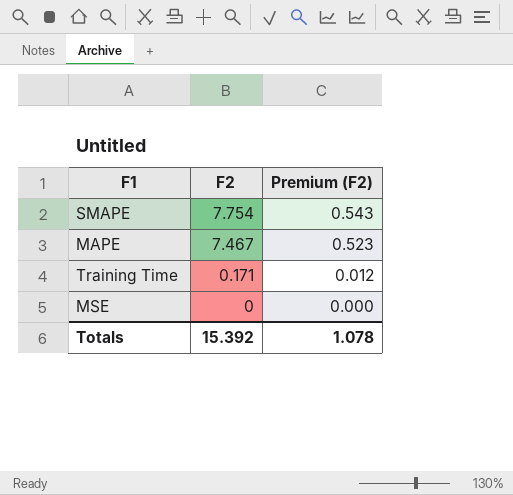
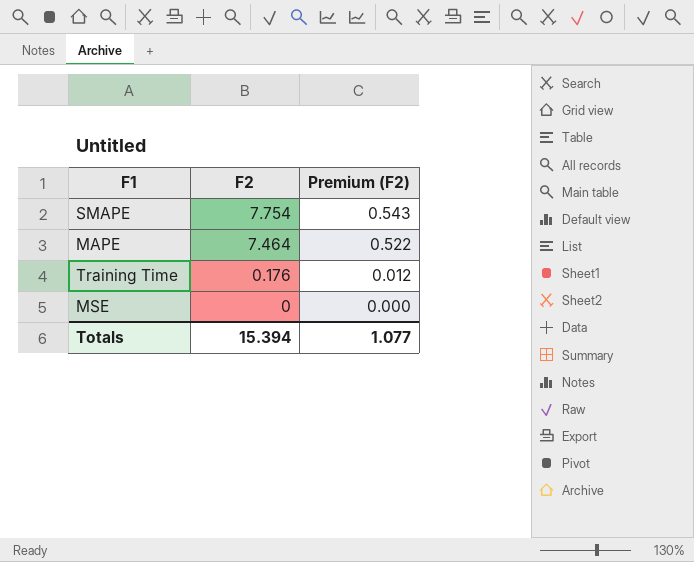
MAPE | F2: 7.467 -> 7.464
MAPE | Premium (F2): 0.523 -> 0.522
Training Time | F2: 0.171 -> 0.176
Totals | F2: 15.392 -> 15.394
Totals | Premium (F2): 1.078 -> 1.077

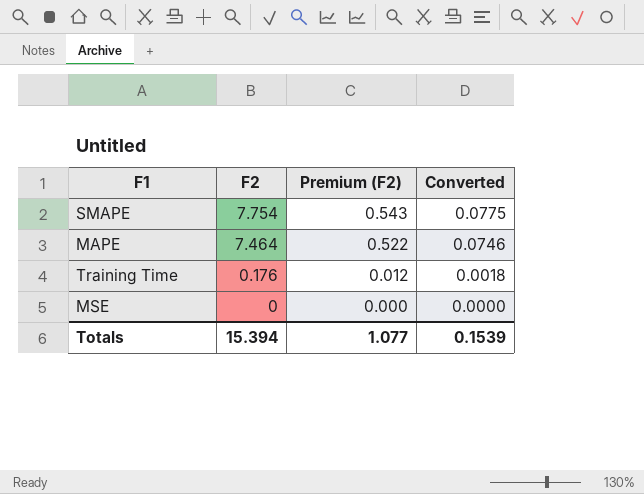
column Converted | formula: none -> [F2] * 0.01

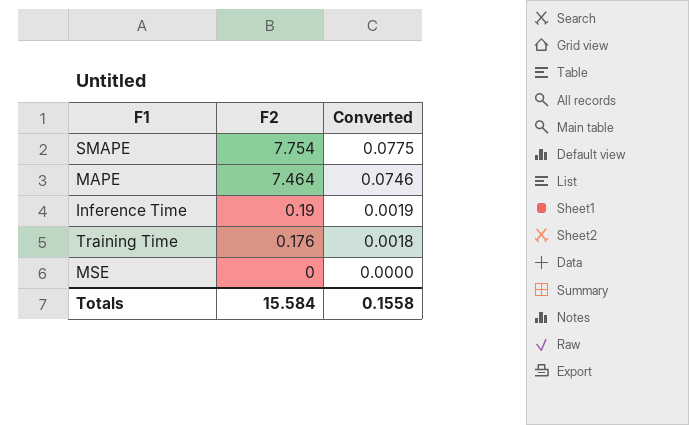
column Premium (F2) | formula: [F2] * 0.07 -> none
row Inference Time: none -> 0.19 | 0.0019
Totals | F2: 15.394 -> 15.584
Totals | Converted: 0.1539 -> 0.1558

